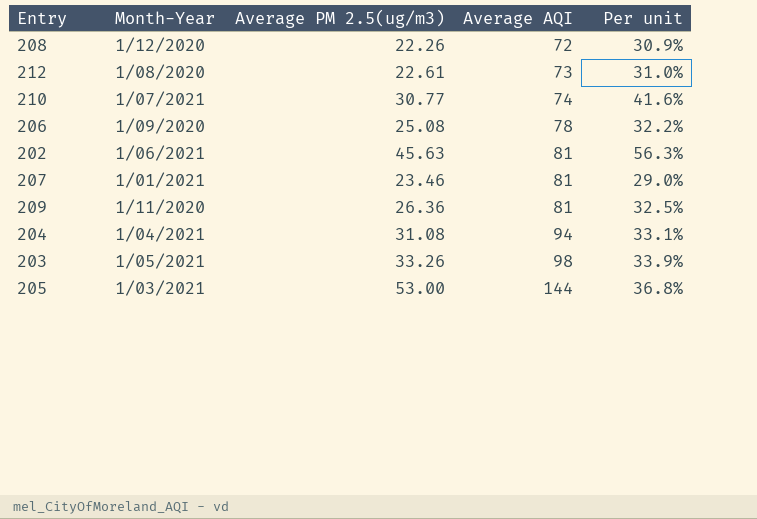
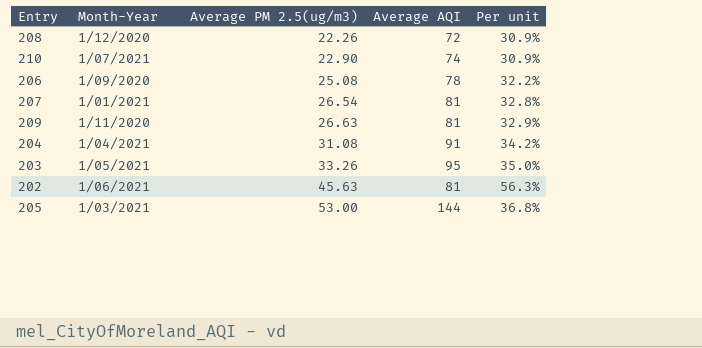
row order: Average AQI ascending -> Average PM 2.5(ug/m3) ascending
row 212: 1/08/2020 | 22.61 | 73 | 31.0% -> none
210 | Average PM 2.5(ug/m3): 30.77 -> 22.90
210 | Per unit: 41.6% -> 30.9%
207 | Average PM 2.5(ug/m3): 23.46 -> 26.54
207 | Per unit: 29.0% -> 32.8%
209 | Average PM 2.5(ug/m3): 26.36 -> 26.63
209 | Per unit: 32.5% -> 32.9%
204 | Average AQI: 94 -> 91
204 | Per unit: 33.1% -> 34.2%
203 | Average AQI: 98 -> 95
203 | Per unit: 33.9% -> 35.0%

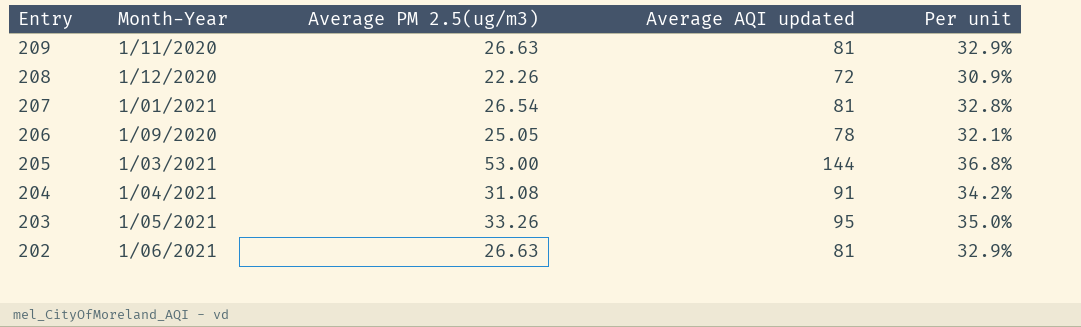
row order: Average PM 2.5(ug/m3) ascending -> Entry descending
column name: Average AQI -> Average AQI updated
row 210: 1/07/2021 | 22.90 | 74 | 30.9% -> none
206 | Average PM 2.5(ug/m3): 25.08 -> 25.05
206 | Per unit: 32.2% -> 32.1%
202 | Average PM 2.5(ug/m3): 45.63 -> 26.63
202 | Per unit: 56.3% -> 32.9%

